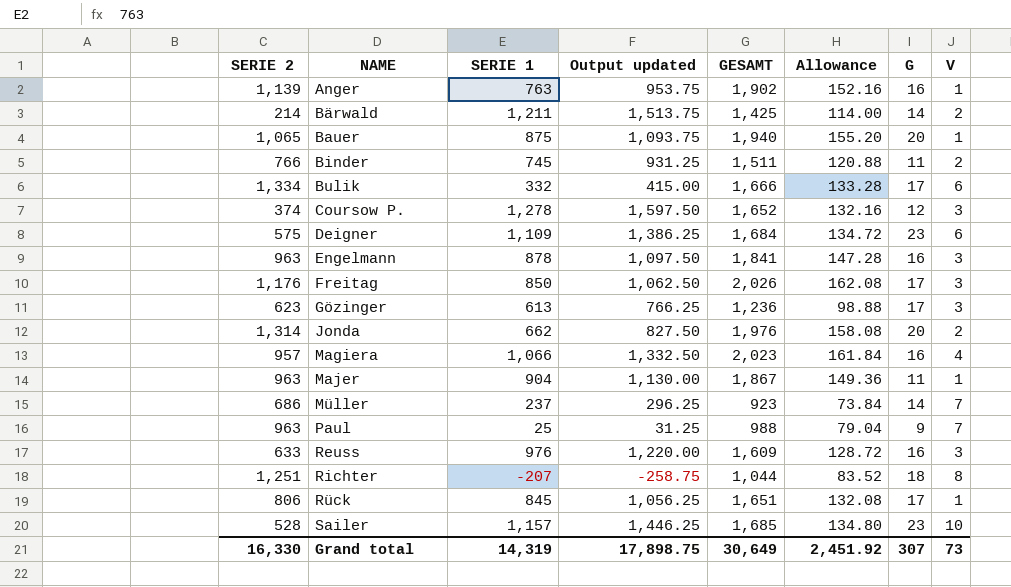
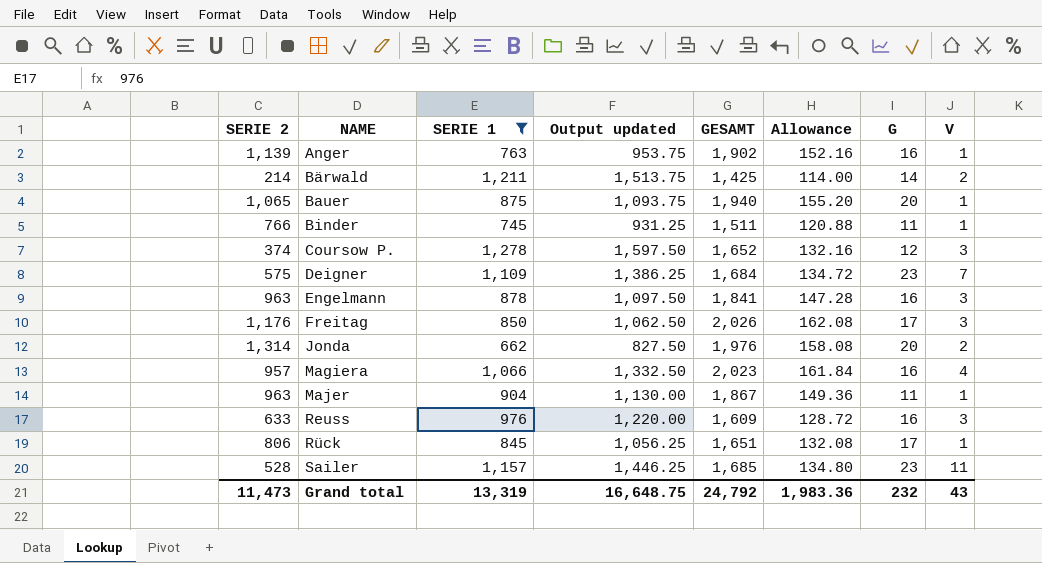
filter: none -> SERIE 1 >= 662
Binder | V: 2 -> 1
Deigner | V: 6 -> 7
Sailer | V: 10 -> 11
Grand total | SERIE 2: 16,330 -> 11,473
Grand total | SERIE 1: 14,319 -> 13,319
Grand total | Output updated: 17,898.75 -> 16,648.75
Grand total | GESAMT: 30,649 -> 24,792
Grand total | Allowance: 2,451.92 -> 1,983.36
Grand total | G: 307 -> 232
Grand total | V: 73 -> 43

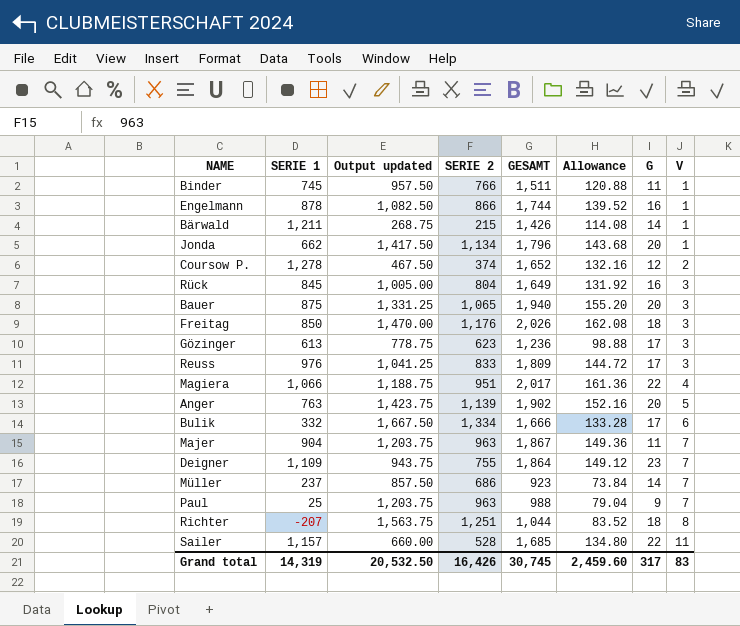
filter: SERIE 1 >= 662 -> none
row order: NAME ascending -> V ascending
column Output updated | formula: [SERIE 1] * 1.25 -> [SERIE 2] * 1.25
column SERIE 2 | position: 1 -> 4
Engelmann | SERIE 2: 963 -> 866
Engelmann | GESAMT: 1,841 -> 1,744
Engelmann | Allowance: 147.28 -> 139.52
Engelmann | V: 3 -> 1
Bärwald | SERIE 2: 214 -> 215
Bärwald | GESAMT: 1,425 -> 1,426
Bärwald | Allowance: 114.00 -> 114.08
Bärwald | V: 2 -> 1
Jonda | SERIE 2: 1,314 -> 1,134
Jonda | GESAMT: 1,976 -> 1,796
Jonda | Allowance: 158.08 -> 143.68
Jonda | V: 2 -> 1
Coursow P. | V: 3 -> 2
Rück | SERIE 2: 806 -> 804
Rück | GESAMT: 1,651 -> 1,649
Rück | Allowance: 132.08 -> 131.92
Rück | G: 17 -> 16
Rück | V: 1 -> 3
Bauer | V: 1 -> 3
Freitag | G: 17 -> 18
Reuss | SERIE 2: 633 -> 833
Reuss | GESAMT: 1,609 -> 1,809
Reuss | Allowance: 128.72 -> 144.72
Reuss | G: 16 -> 17
Magiera | SERIE 2: 957 -> 951
Magiera | GESAMT: 2,023 -> 2,017
Magiera | Allowance: 161.84 -> 161.36
Magiera | G: 16 -> 22
Anger | G: 16 -> 20
Anger | V: 1 -> 5
Majer | V: 1 -> 7
Deigner | SERIE 2: 575 -> 755
Deigner | GESAMT: 1,684 -> 1,864
Deigner | Allowance: 134.72 -> 149.12
Sailer | G: 23 -> 22
Grand total | SERIE 1: 13,319 -> 14,319
Grand total | Output updated: 16,648.75 -> 20,532.50
Grand total | SERIE 2: 11,473 -> 16,426
Grand total | GESAMT: 24,792 -> 30,745
Grand total | Allowance: 1,983.36 -> 2,459.60
Grand total | G: 232 -> 317
Grand total | V: 43 -> 83

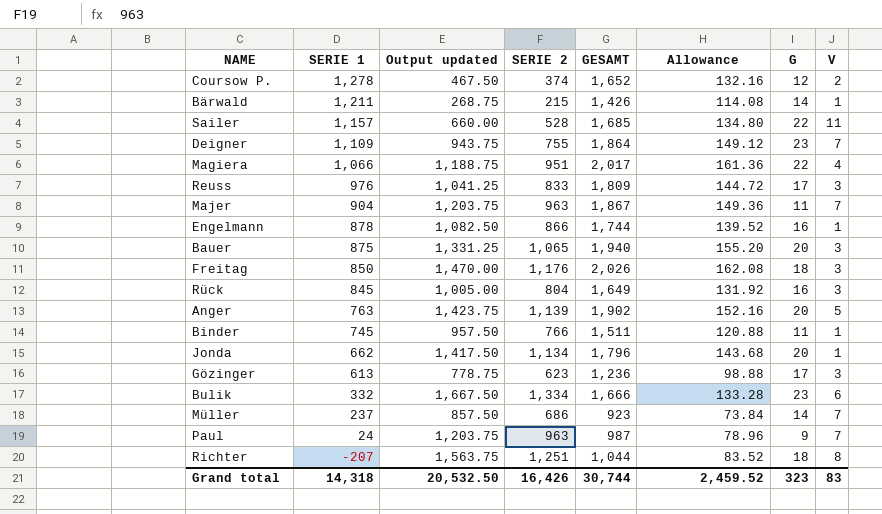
row order: V ascending -> SERIE 1 descending
Bulik | G: 17 -> 23
Paul | SERIE 1: 25 -> 24
Paul | GESAMT: 988 -> 987
Paul | Allowance: 79.04 -> 78.96
Grand total | SERIE 1: 14,319 -> 14,318
Grand total | GESAMT: 30,745 -> 30,744
Grand total | Allowance: 2,459.60 -> 2,459.52
Grand total | G: 317 -> 323

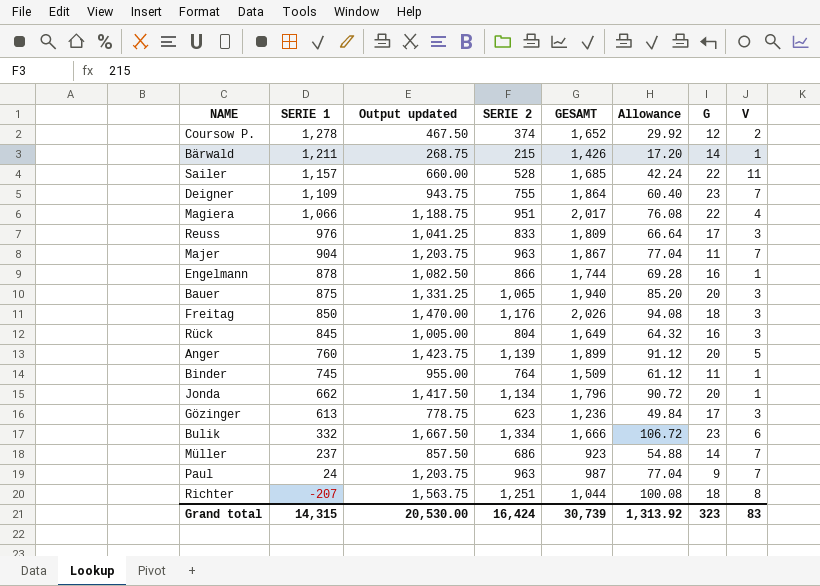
column Allowance | formula: [GESAMT] * 0.08 -> [SERIE 2] * 0.08
Anger | SERIE 1: 763 -> 760
Anger | GESAMT: 1,902 -> 1,899
Binder | Output updated: 957.50 -> 955.00
Binder | SERIE 2: 766 -> 764
Binder | GESAMT: 1,511 -> 1,509
Grand total | SERIE 1: 14,318 -> 14,315
Grand total | Output updated: 20,532.50 -> 20,530.00
Grand total | SERIE 2: 16,426 -> 16,424
Grand total | GESAMT: 30,744 -> 30,739
Grand total | Allowance: 2,459.52 -> 1,313.92

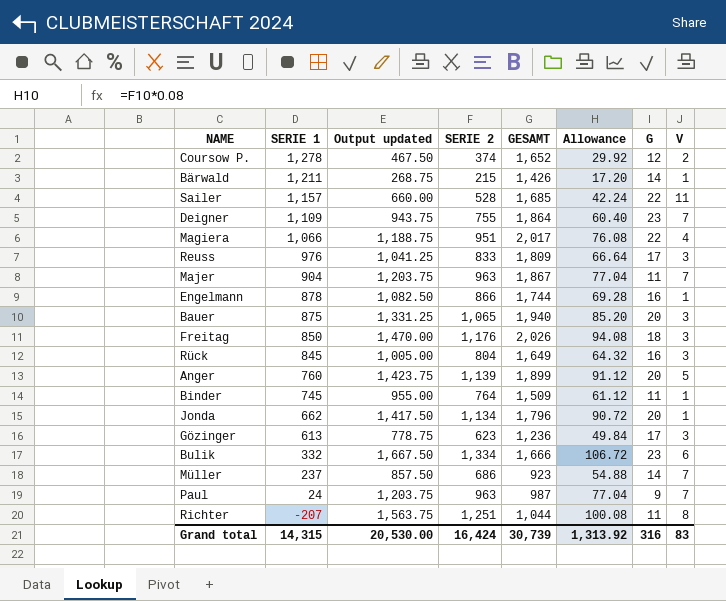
Richter | G: 18 -> 11
Grand total | G: 323 -> 316

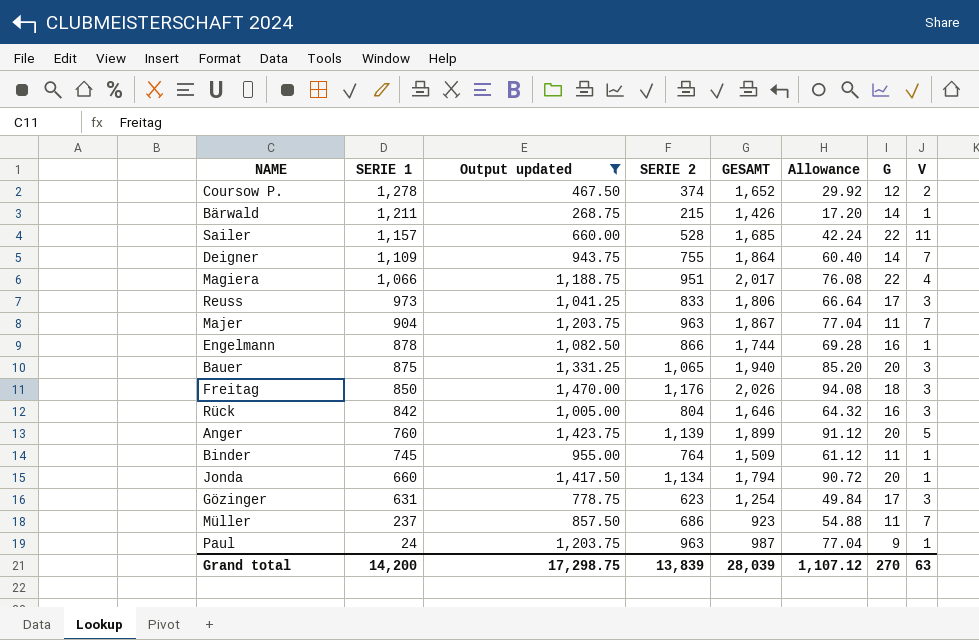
filter: none -> Output updated <= 1,470.00
Deigner | G: 23 -> 14
Reuss | SERIE 1: 976 -> 973
Reuss | GESAMT: 1,809 -> 1,806
Rück | SERIE 1: 845 -> 842
Rück | GESAMT: 1,649 -> 1,646
Jonda | SERIE 1: 662 -> 660
Jonda | GESAMT: 1,796 -> 1,794
Gözinger | SERIE 1: 613 -> 631
Gözinger | GESAMT: 1,236 -> 1,254
Müller | G: 14 -> 11
Paul | V: 7 -> 1
Grand total | SERIE 1: 14,315 -> 14,200
Grand total | Output updated: 20,530.00 -> 17,298.75
Grand total | SERIE 2: 16,424 -> 13,839
Grand total | GESAMT: 30,739 -> 28,039
Grand total | Allowance: 1,313.92 -> 1,107.12
Grand total | G: 316 -> 270
Grand total | V: 83 -> 63

